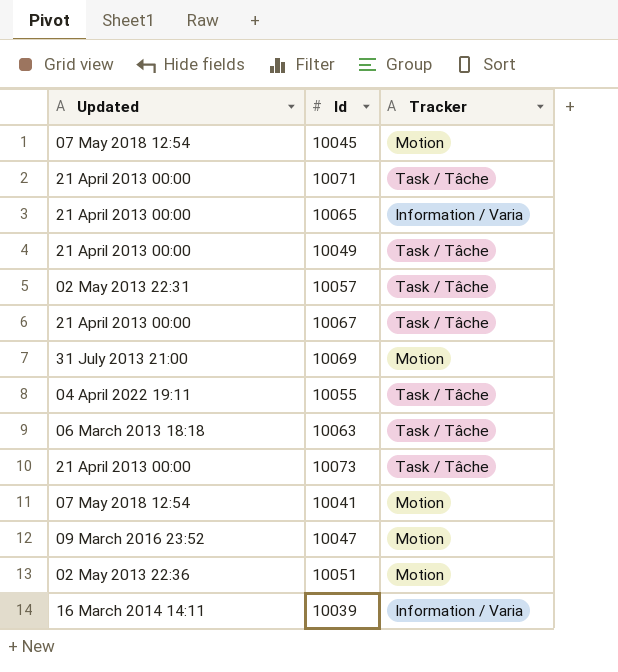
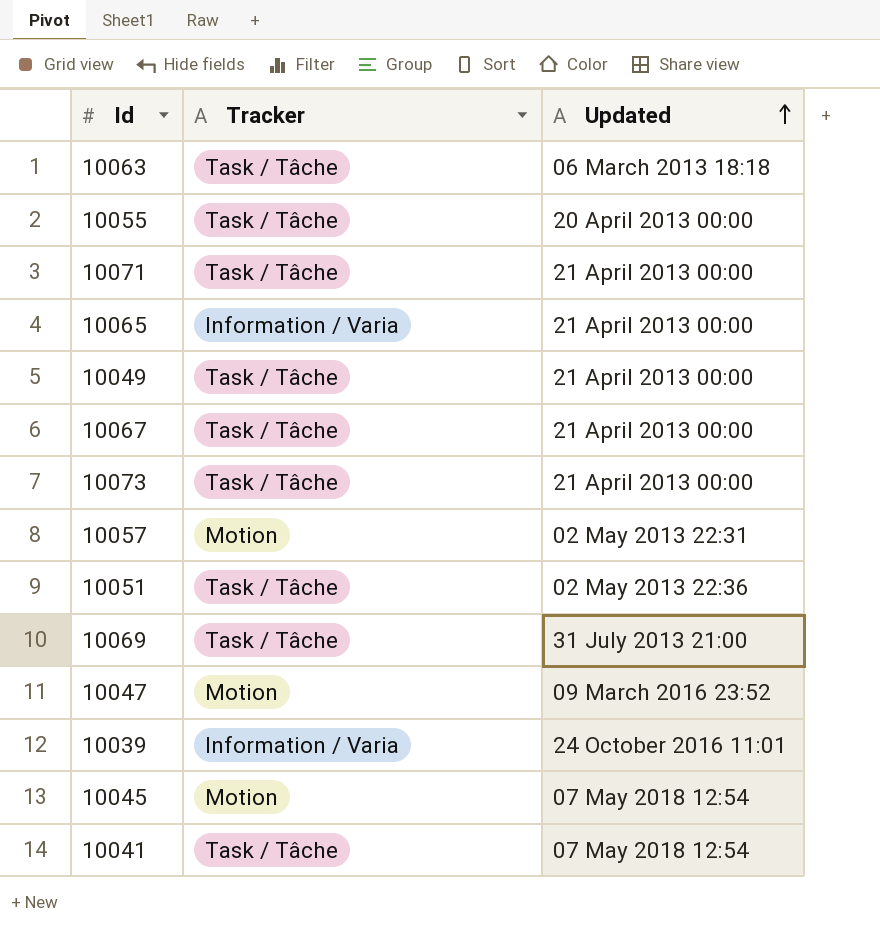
row order: none -> Updated ascending
column Updated | position: 1 -> 3
10055 | Updated: 04 April 2022 19:11 -> 20 April 2013 00:00
10057 | Tracker: Task / Tâche -> Motion
10051 | Tracker: Motion -> Task / Tâche
10069 | Tracker: Motion -> Task / Tâche
10039 | Updated: 16 March 2014 14:11 -> 24 October 2016 11:01
10041 | Tracker: Motion -> Task / Tâche

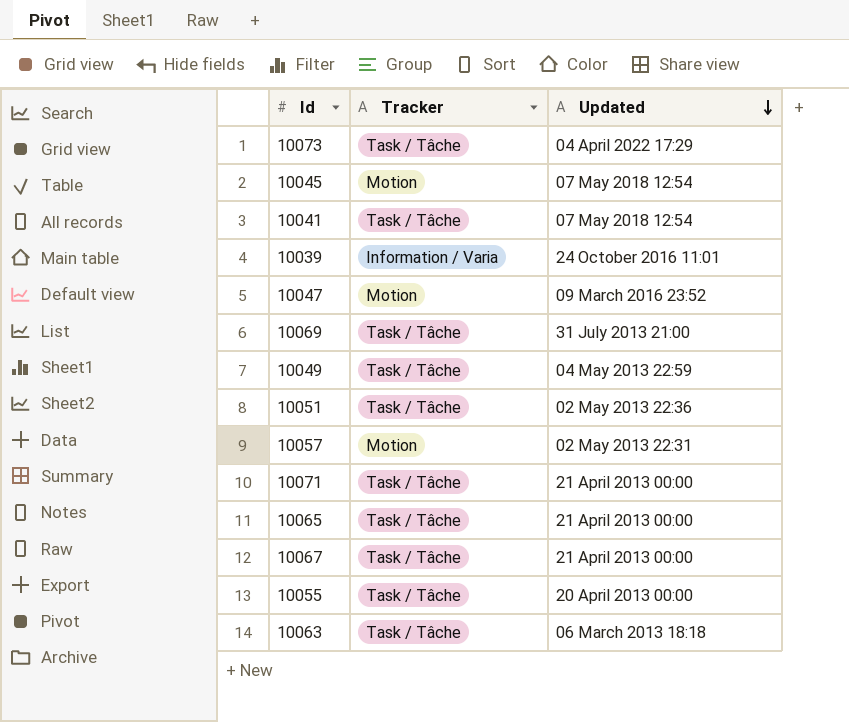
row order: Updated ascending -> Updated descending
10073 | Updated: 21 April 2013 00:00 -> 04 April 2022 17:29
10049 | Updated: 21 April 2013 00:00 -> 04 May 2013 22:59
10065 | Tracker: Information / Varia -> Task / Tâche

